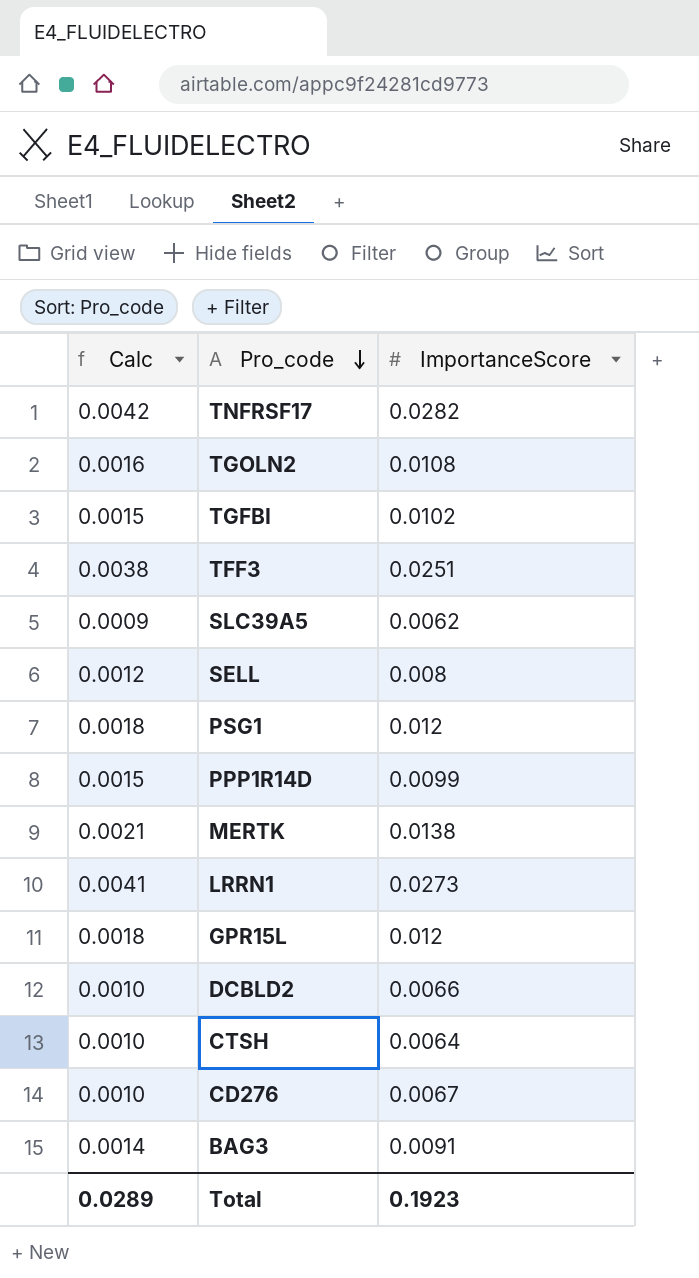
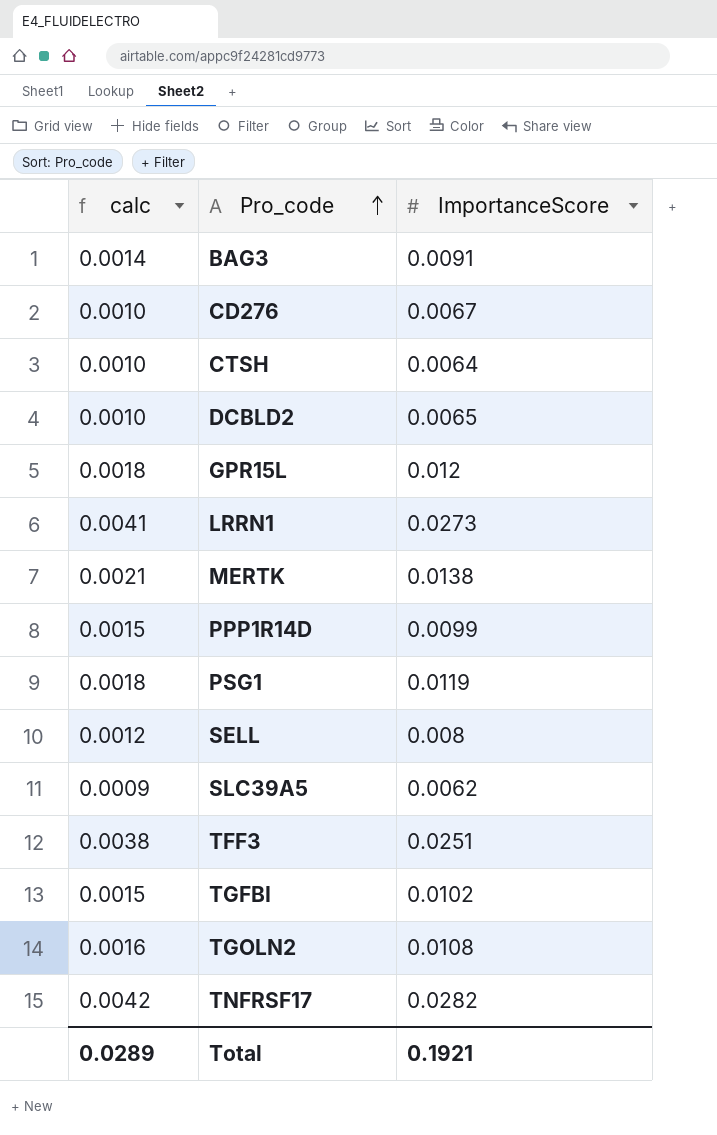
row order: Pro_code descending -> Pro_code ascending
column name: Calc -> calc
DCBLD2 | ImportanceScore: 0.0066 -> 0.0065
PSG1 | ImportanceScore: 0.012 -> 0.0119
Total | ImportanceScore: 0.1923 -> 0.1921

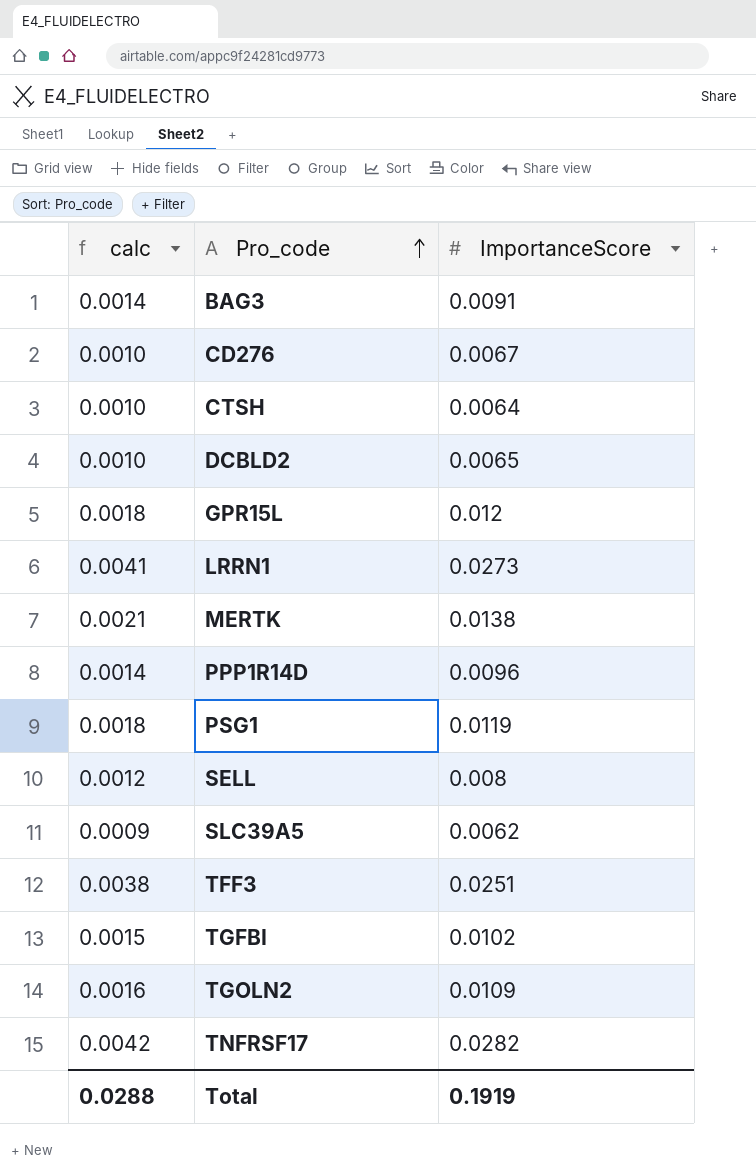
PPP1R14D | calc: 0.0015 -> 0.0014
PPP1R14D | ImportanceScore: 0.0099 -> 0.0096
TGOLN2 | ImportanceScore: 0.0108 -> 0.0109
Total | calc: 0.0289 -> 0.0288
Total | ImportanceScore: 0.1921 -> 0.1919

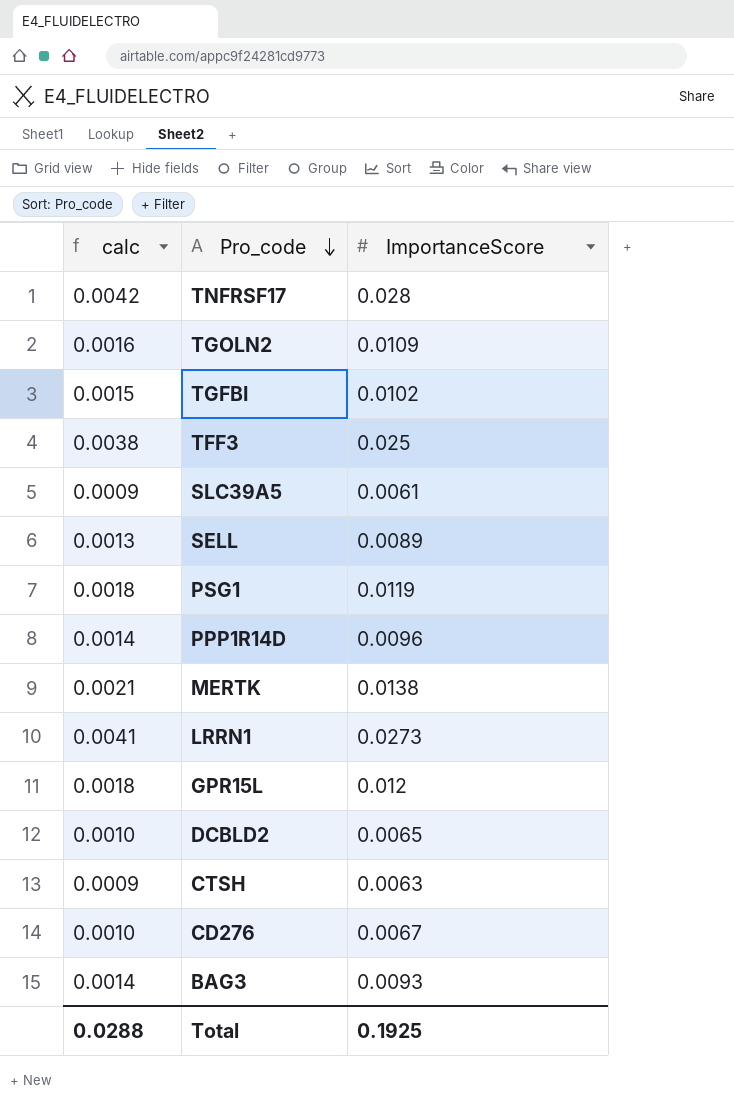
row order: Pro_code ascending -> Pro_code descending
TNFRSF17 | ImportanceScore: 0.0282 -> 0.028
TFF3 | ImportanceScore: 0.0251 -> 0.025
SLC39A5 | ImportanceScore: 0.0062 -> 0.0061
SELL | calc: 0.0012 -> 0.0013
SELL | ImportanceScore: 0.008 -> 0.0089
CTSH | calc: 0.0010 -> 0.0009
CTSH | ImportanceScore: 0.0064 -> 0.0063
BAG3 | ImportanceScore: 0.0091 -> 0.0093
Total | ImportanceScore: 0.1919 -> 0.1925

